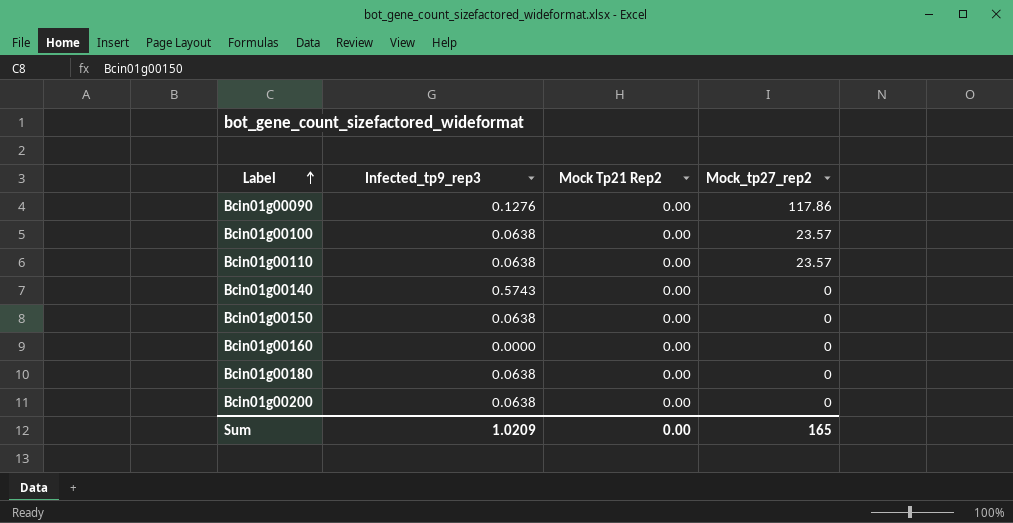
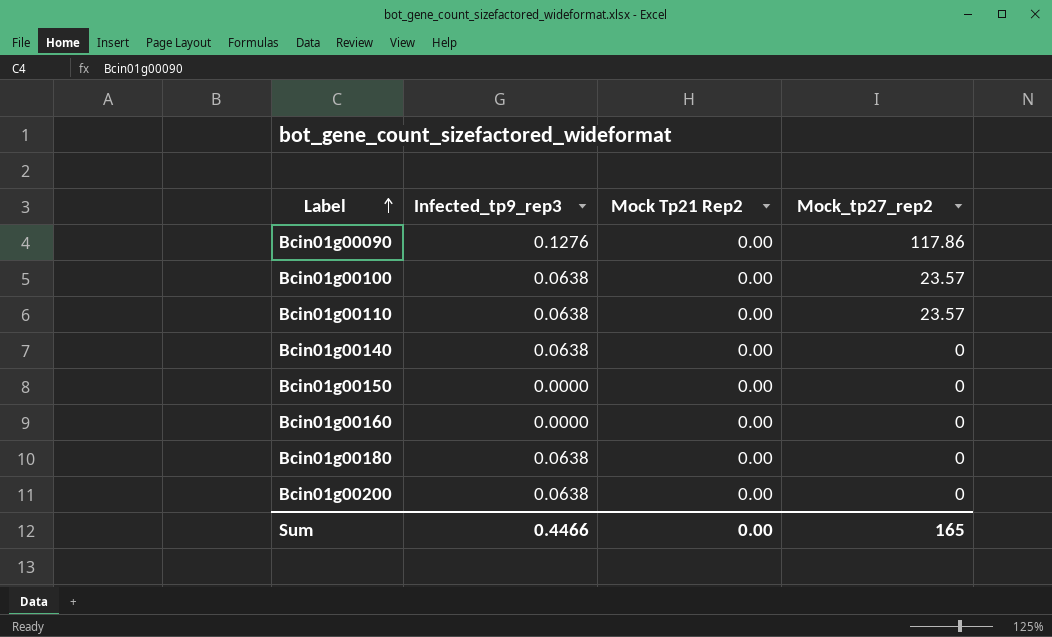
Bcin01g00140 | Infected_tp9_rep3: 0.5743 -> 0.0638
Bcin01g00150 | Infected_tp9_rep3: 0.0638 -> 0.0000
Sum | Infected_tp9_rep3: 1.0209 -> 0.4466

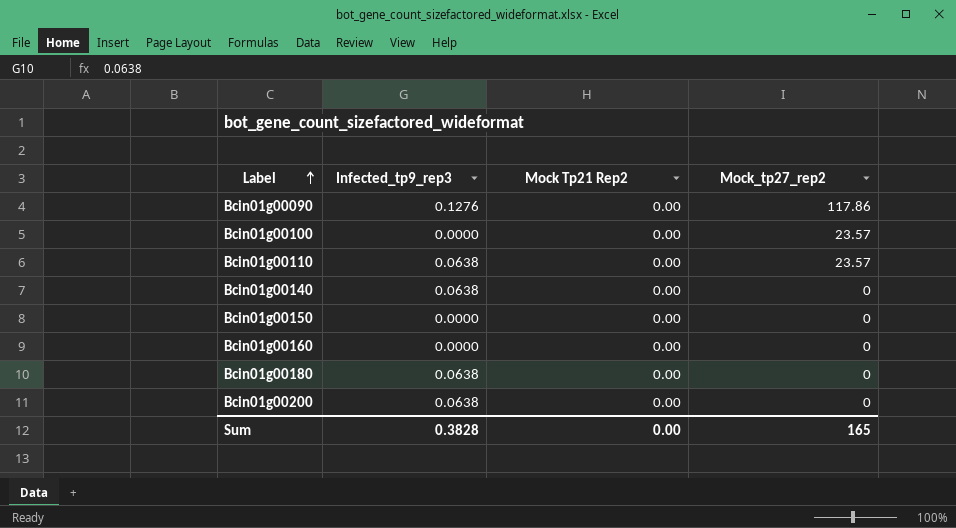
Bcin01g00100 | Infected_tp9_rep3: 0.0638 -> 0.0000
Sum | Infected_tp9_rep3: 0.4466 -> 0.3828

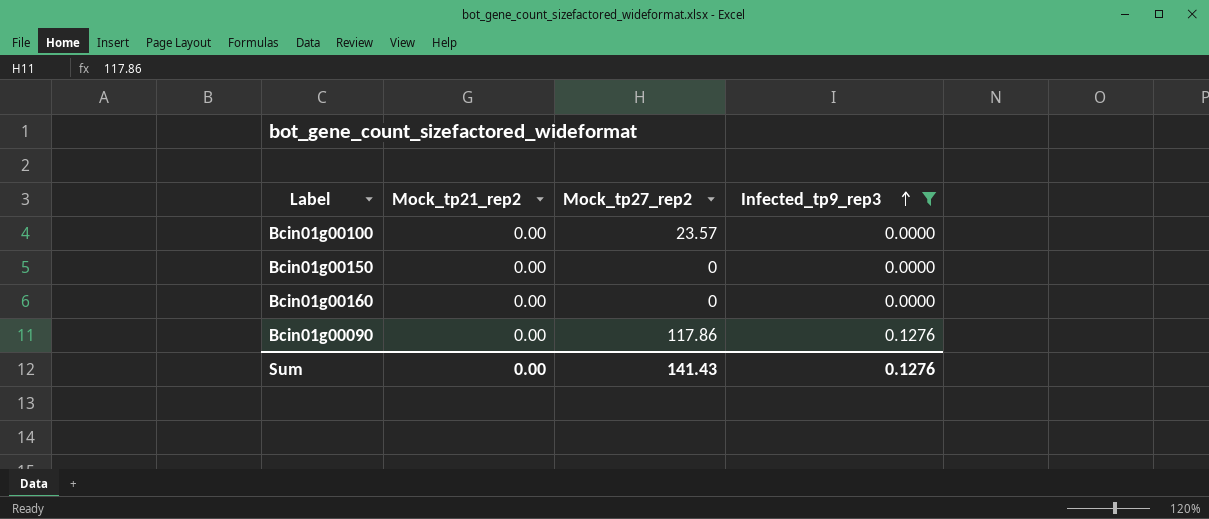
filter: none -> Infected_tp9_rep3 != 0.0638
row order: Label ascending -> Infected_tp9_rep3 ascending
column name: Mock Tp21 Rep2 -> Mock_tp21_rep2
column Infected_tp9_rep3 | position: 2 -> 4
Sum | Mock_tp27_rep2: 165 -> 141.43
Sum | Infected_tp9_rep3: 0.3828 -> 0.1276

